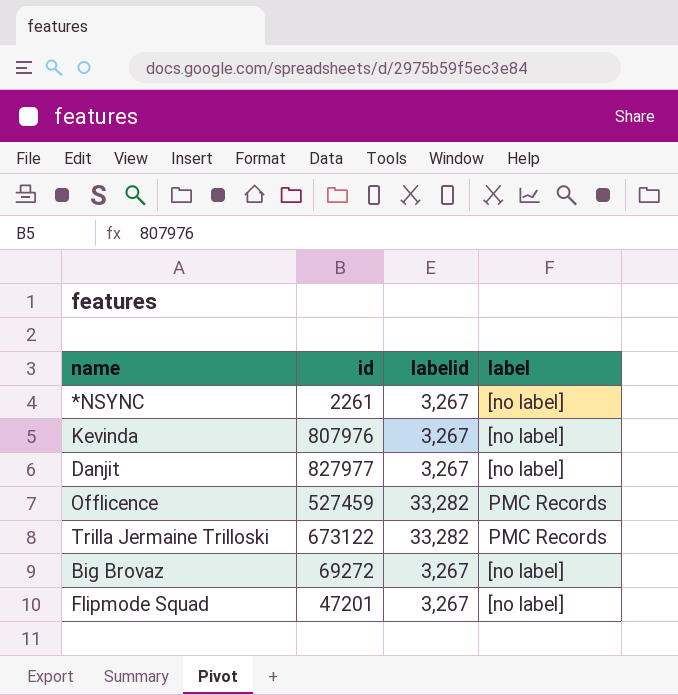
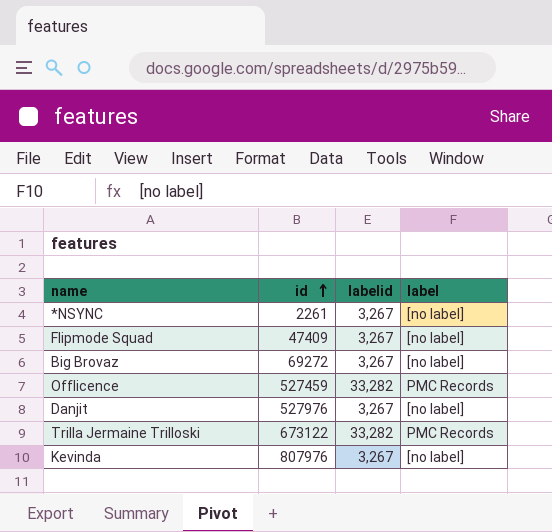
row order: none -> id ascending
Flipmode Squad | id: 47201 -> 47409
Danjit | id: 827977 -> 527976

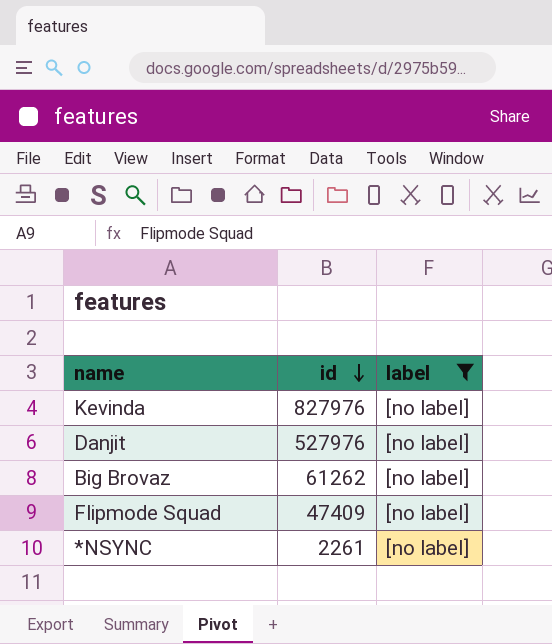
filter: none -> label = [no label]
row order: id ascending -> id descending
column labelid | position: 3 -> none
Kevinda | id: 807976 -> 827976
Big Brovaz | id: 69272 -> 61262

